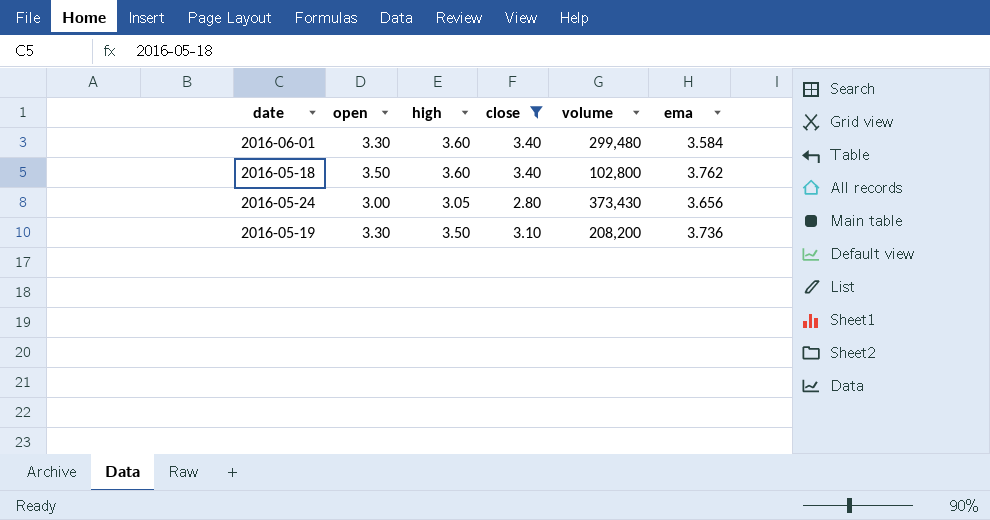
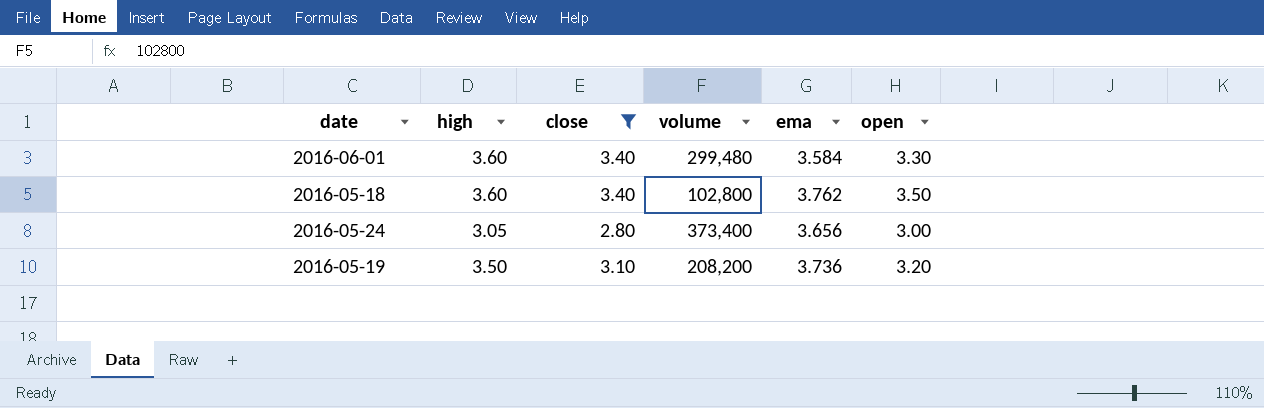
column open | position: 2 -> 6
2016-05-24 | volume: 373,430 -> 373,400
2016-05-19 | open: 3.30 -> 3.20

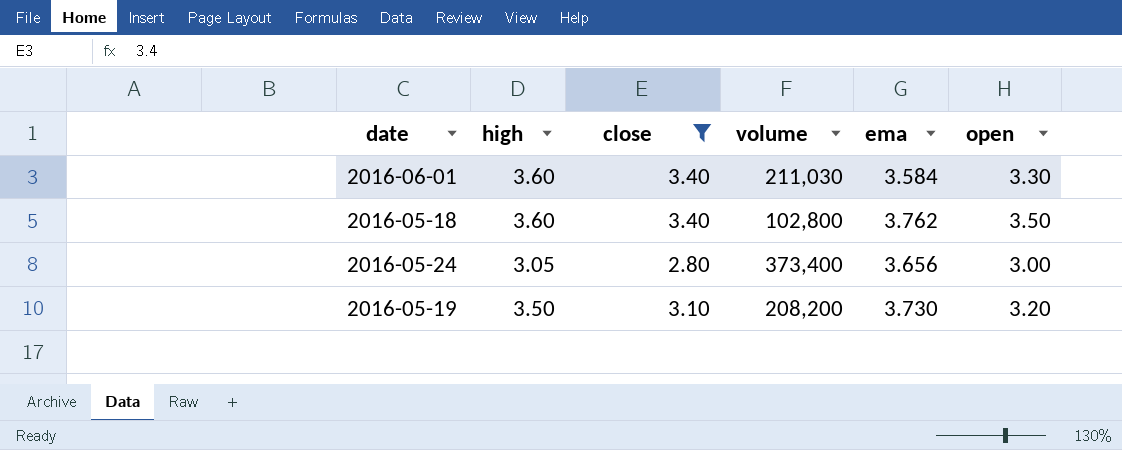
2016-06-01 | volume: 299,480 -> 211,030
2016-05-19 | ema: 3.736 -> 3.730

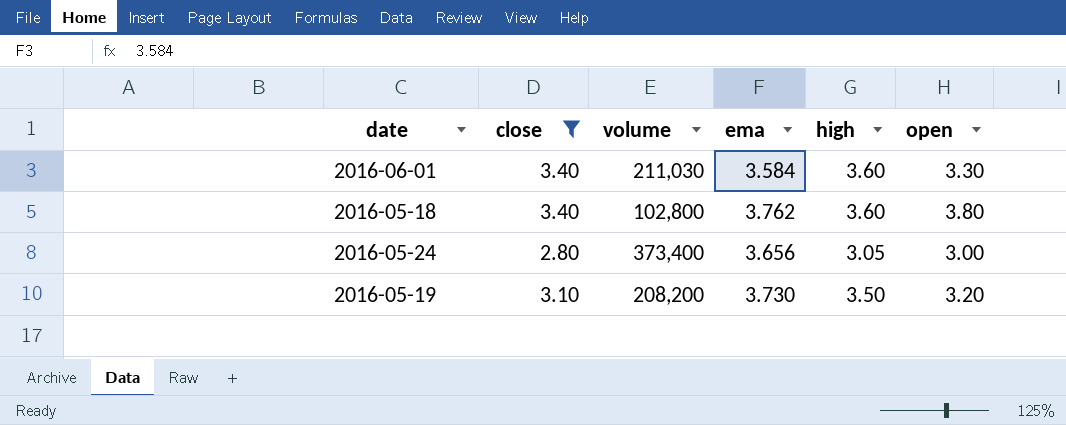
column high | position: 2 -> 5
2016-05-18 | open: 3.50 -> 3.80

